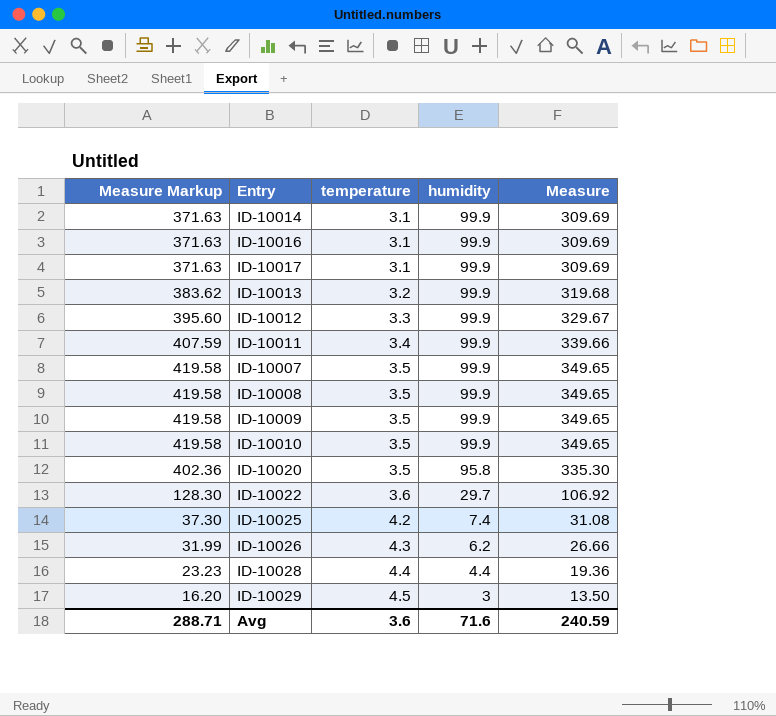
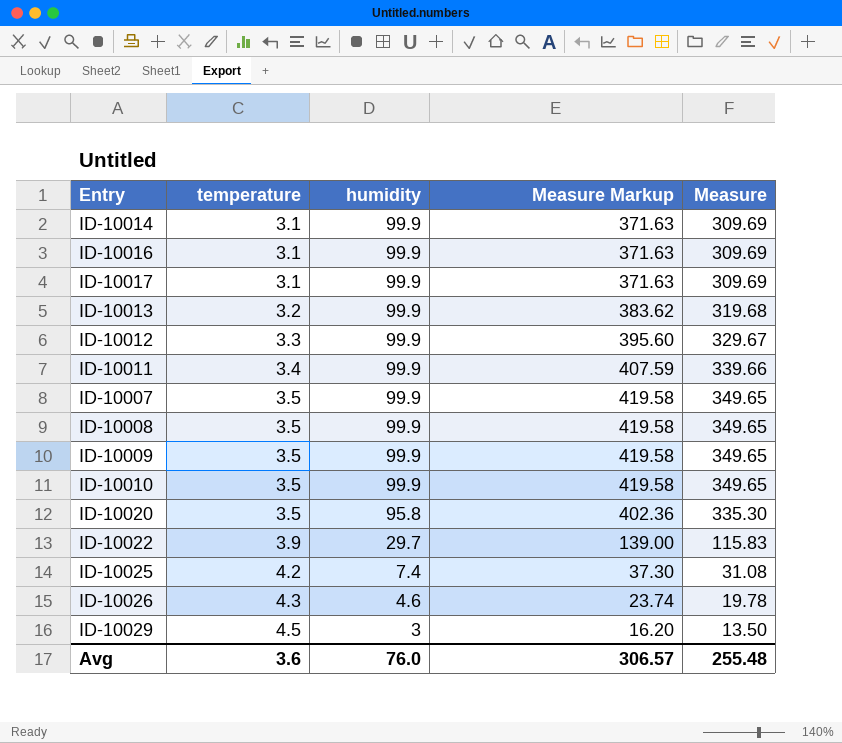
column Measure Markup | position: 1 -> 4
row ID-10028: 23.23 | 4.4 | 4.4 | 19.36 -> none
ID-10022 | temperature: 3.6 -> 3.9
ID-10022 | Measure Markup: 128.30 -> 139.00
ID-10022 | Measure: 106.92 -> 115.83
ID-10026 | humidity: 6.2 -> 4.6
ID-10026 | Measure Markup: 31.99 -> 23.74
ID-10026 | Measure: 26.66 -> 19.78
Avg | humidity: 71.6 -> 76.0
Avg | Measure Markup: 288.71 -> 306.57
Avg | Measure: 240.59 -> 255.48

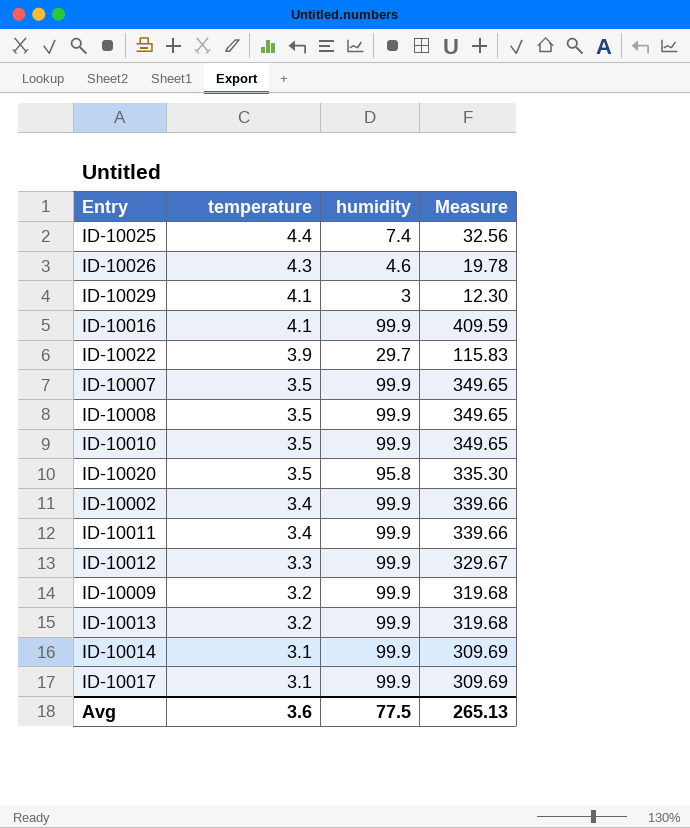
row order: temperature ascending -> temperature descending
column Measure Markup | formula: [Measure] * 1.2 -> none
ID-10025 | temperature: 4.2 -> 4.4
ID-10025 | Measure: 31.08 -> 32.56
ID-10029 | temperature: 4.5 -> 4.1
ID-10029 | Measure: 13.50 -> 12.30
ID-10016 | temperature: 3.1 -> 4.1
ID-10016 | Measure: 309.69 -> 409.59
row ID-10002: none -> 3.4 | 99.9 | 339.66
ID-10009 | temperature: 3.5 -> 3.2
ID-10009 | Measure: 349.65 -> 319.68
Avg | humidity: 76.0 -> 77.5
Avg | Measure: 255.48 -> 265.13

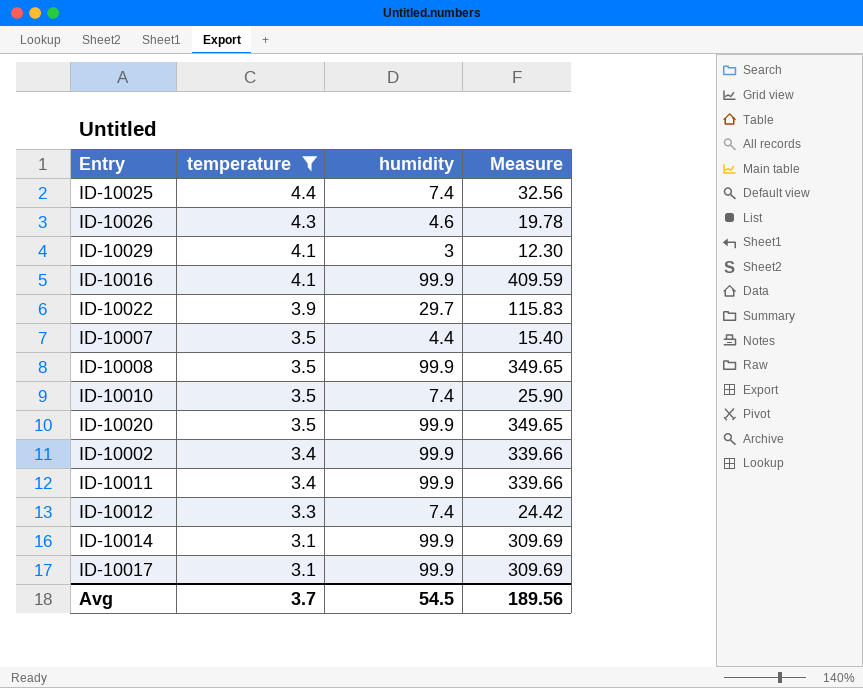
filter: none -> temperature != 3.2
ID-10007 | humidity: 99.9 -> 4.4
ID-10007 | Measure: 349.65 -> 15.40
ID-10010 | humidity: 99.9 -> 7.4
ID-10010 | Measure: 349.65 -> 25.90
ID-10020 | humidity: 95.8 -> 99.9
ID-10020 | Measure: 335.30 -> 349.65
ID-10012 | humidity: 99.9 -> 7.4
ID-10012 | Measure: 329.67 -> 24.42
Avg | temperature: 3.6 -> 3.7
Avg | humidity: 77.5 -> 54.5
Avg | Measure: 265.13 -> 189.56

